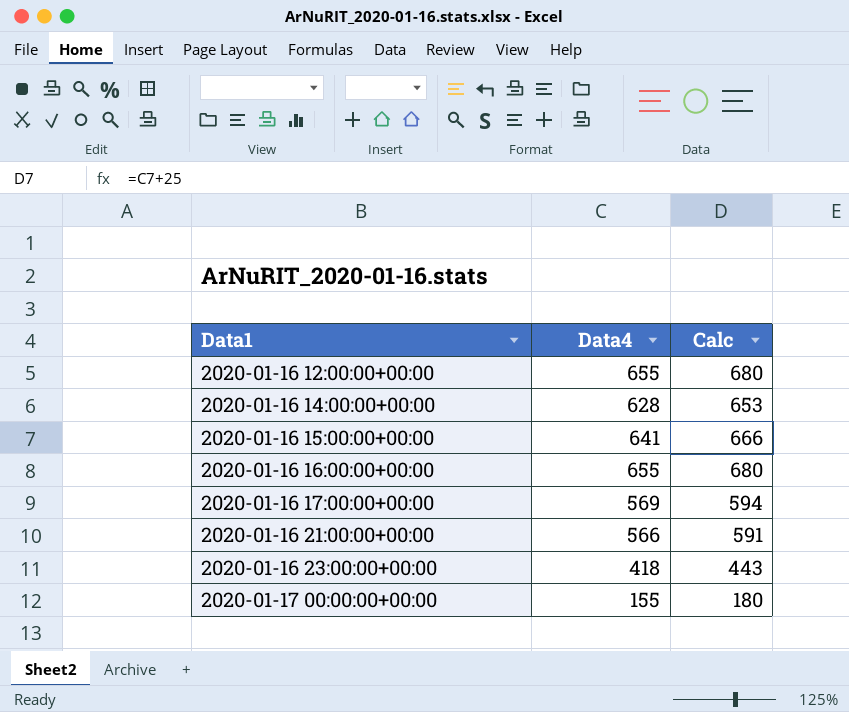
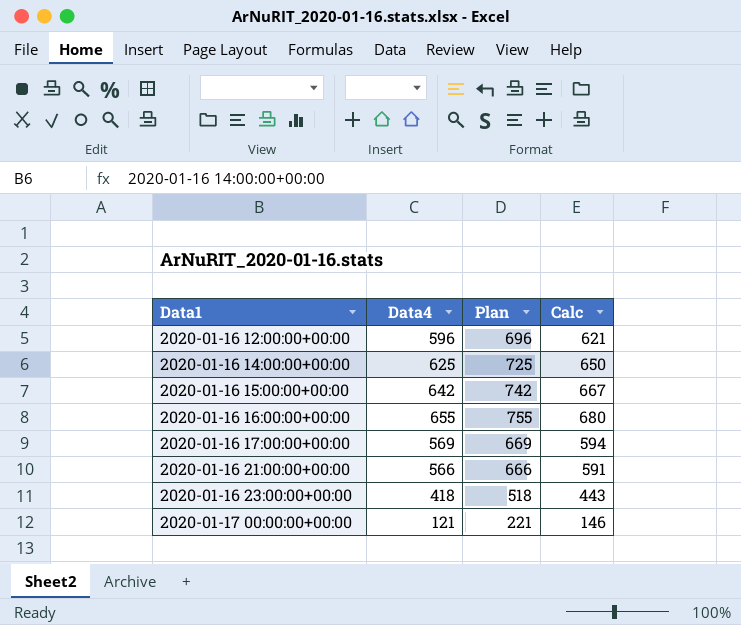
column Plan | formula: none -> [Data4] + 100
2020-01-16 12:00:00+00:00 | Data4: 655 -> 596
2020-01-16 12:00:00+00:00 | Calc: 680 -> 621
2020-01-16 14:00:00+00:00 | Data4: 628 -> 625
2020-01-16 14:00:00+00:00 | Calc: 653 -> 650
2020-01-16 15:00:00+00:00 | Data4: 641 -> 642
2020-01-16 15:00:00+00:00 | Calc: 666 -> 667
2020-01-17 00:00:00+00:00 | Data4: 155 -> 121
2020-01-17 00:00:00+00:00 | Calc: 180 -> 146

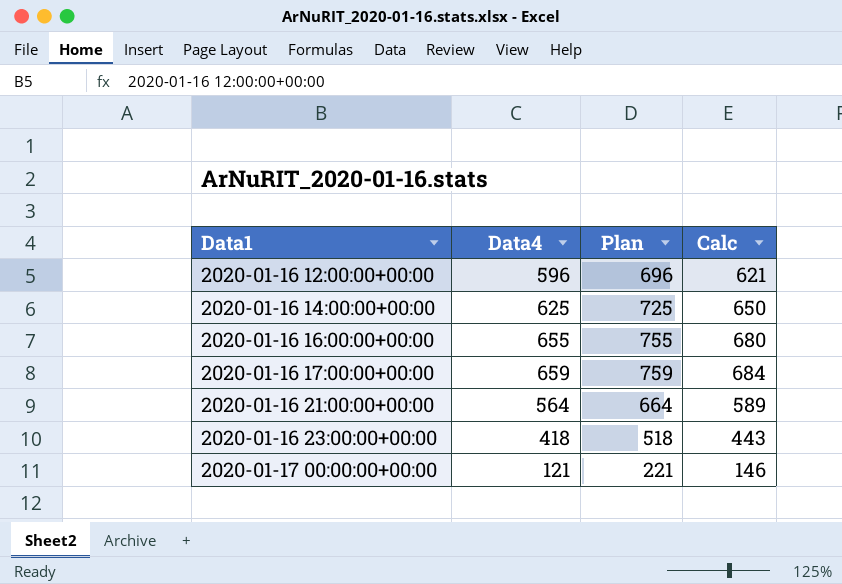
row 2020-01-16 15:00:00+00:00: 642 | 742 | 667 -> none
2020-01-16 17:00:00+00:00 | Data4: 569 -> 659
2020-01-16 17:00:00+00:00 | Plan: 669 -> 759
2020-01-16 17:00:00+00:00 | Calc: 594 -> 684
2020-01-16 21:00:00+00:00 | Data4: 566 -> 564
2020-01-16 21:00:00+00:00 | Plan: 666 -> 664
2020-01-16 21:00:00+00:00 | Calc: 591 -> 589

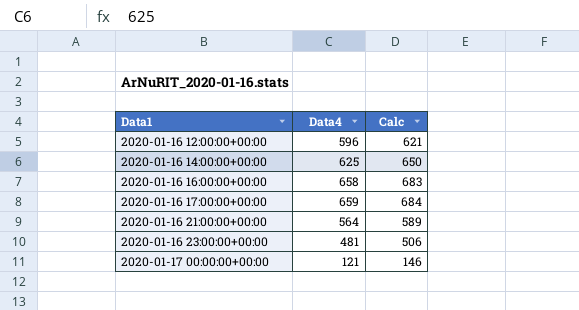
column Plan | formula: [Data4] + 100 -> none
2020-01-16 16:00:00+00:00 | Data4: 655 -> 658
2020-01-16 16:00:00+00:00 | Calc: 680 -> 683
2020-01-16 23:00:00+00:00 | Data4: 418 -> 481
2020-01-16 23:00:00+00:00 | Calc: 443 -> 506

